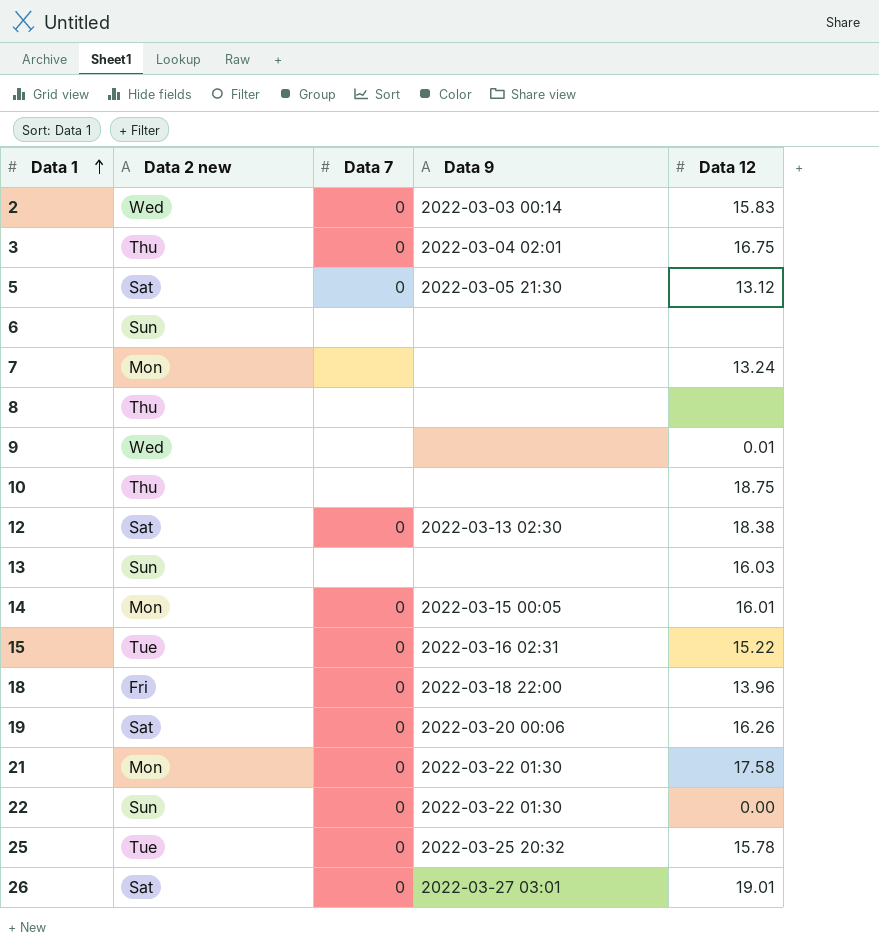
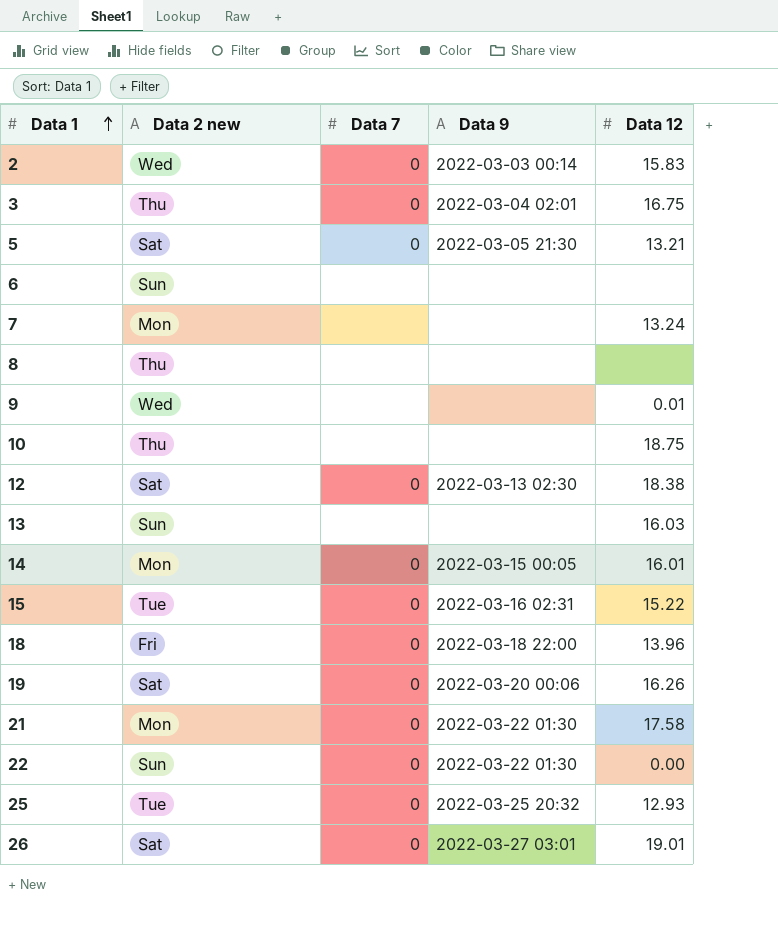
5 | Data 12: 13.12 -> 13.21
25 | Data 12: 15.78 -> 12.93

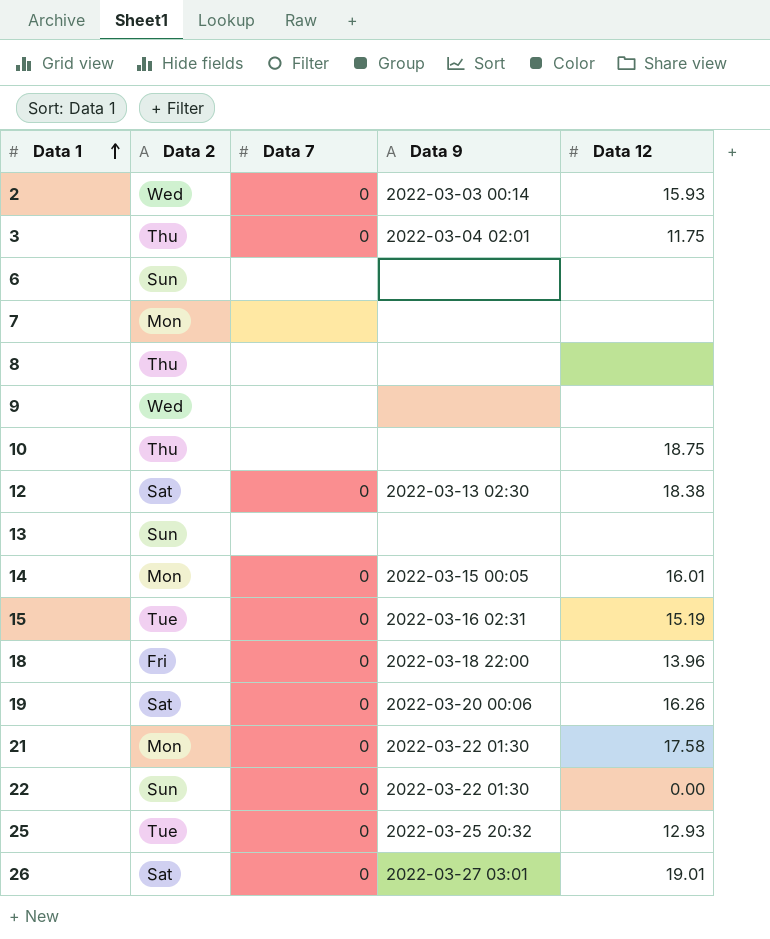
column name: Data 2 new -> Data 2
row 5: Sat | 0 | 2022-03-05 21:30 | 13.21 -> none
2 | Data 12: 15.83 -> 15.93
3 | Data 12: 16.75 -> 11.75
7 | Data 12: 13.24 -> none
9 | Data 12: 0.01 -> none
13 | Data 12: 16.03 -> none
15 | Data 12: 15.22 -> 15.19

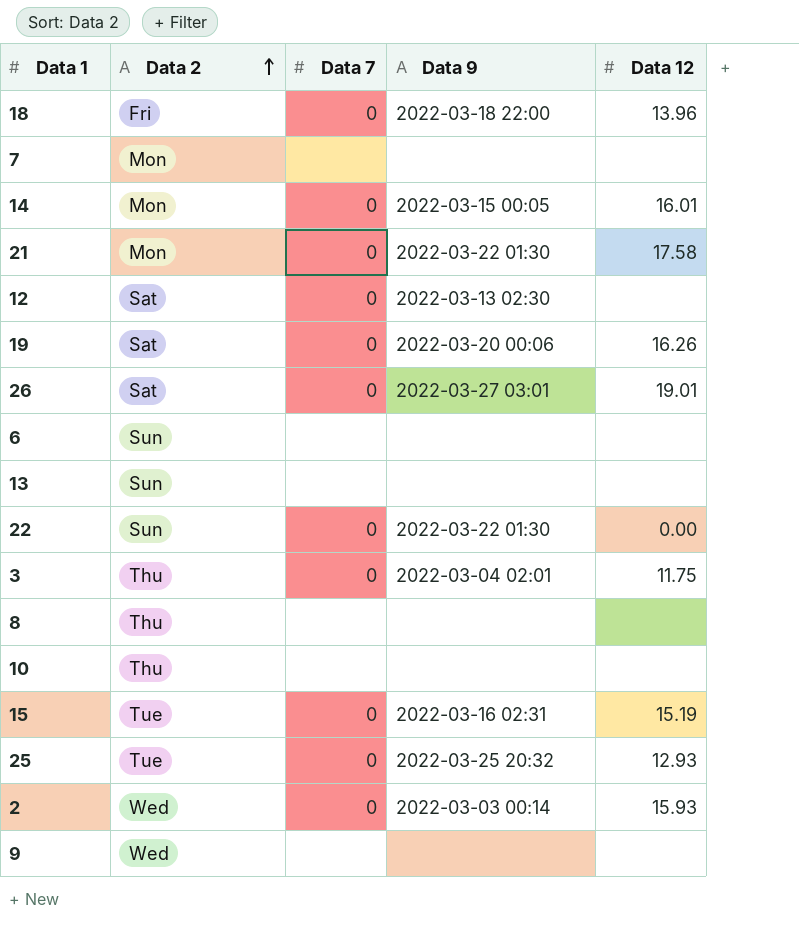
row order: Data 1 ascending -> Data 2 ascending
12 | Data 12: 18.38 -> none
10 | Data 12: 18.75 -> none

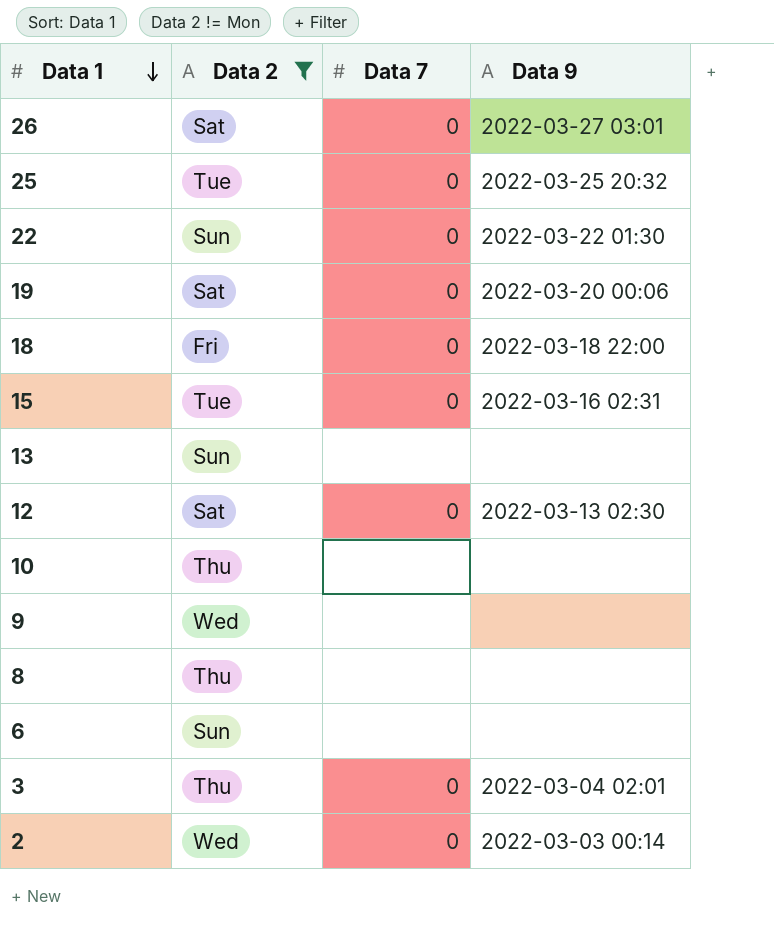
filter: none -> Data 2 != Mon
row order: Data 2 ascending -> Data 1 descending
column Data 12 | position: 5 -> none

